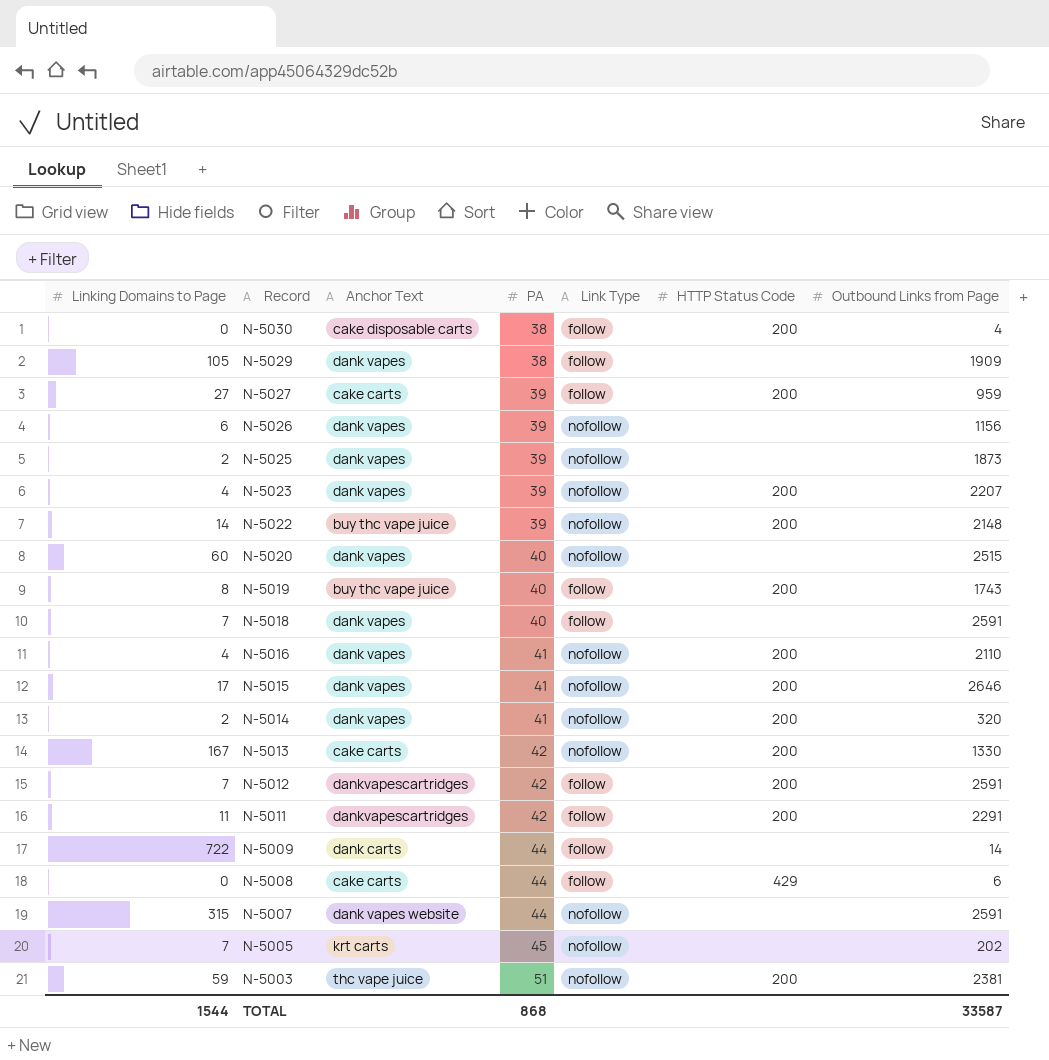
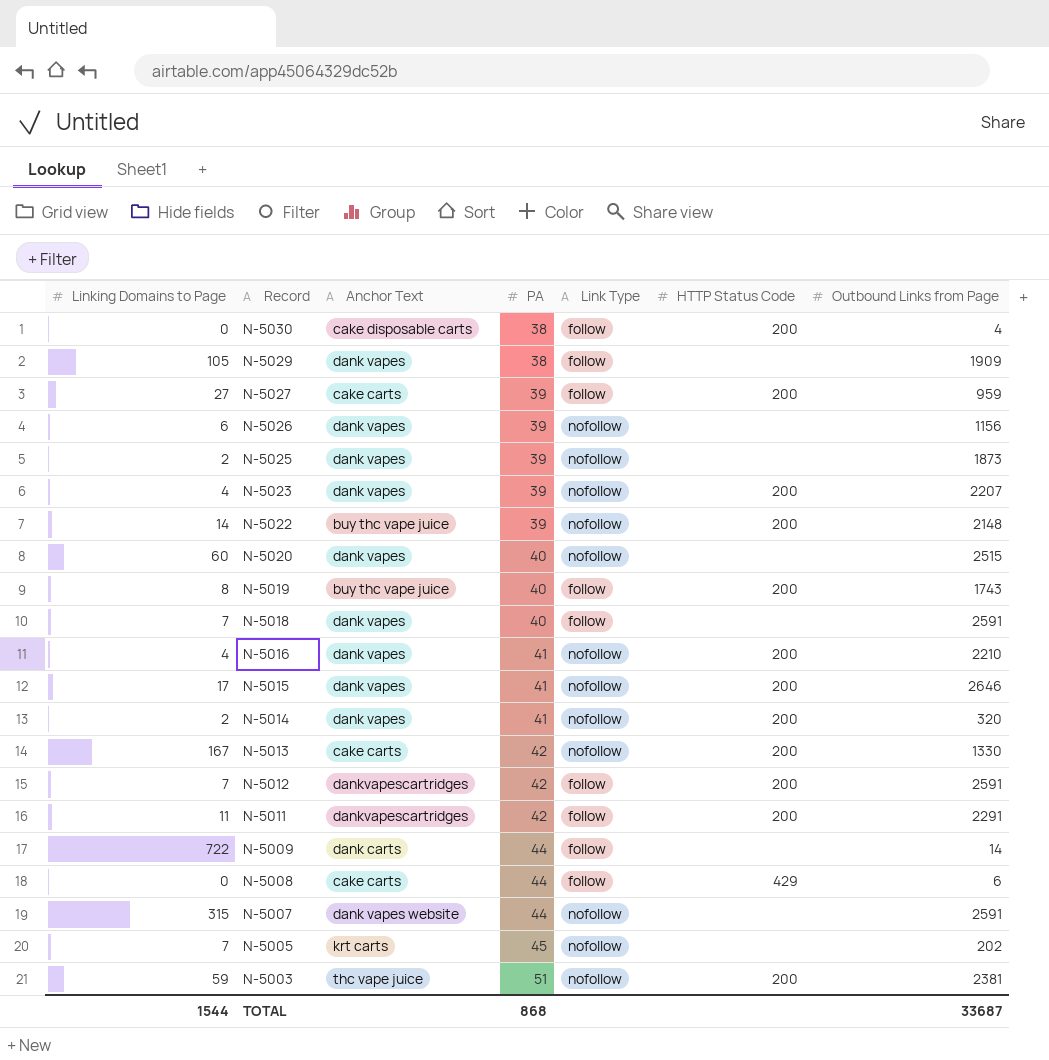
N-5016 | Outbound Links from Page: 2110 -> 2210
TOTAL | Outbound Links from Page: 33587 -> 33687

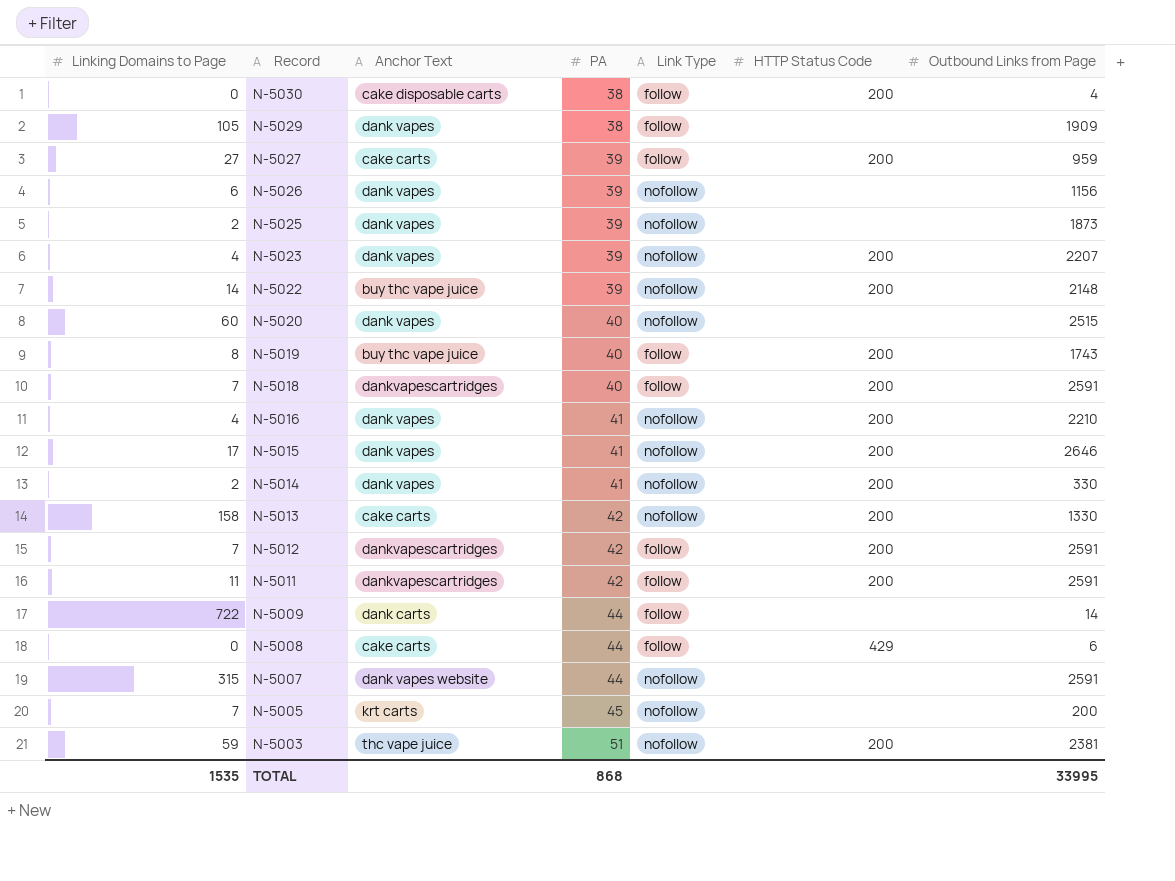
N-5018 | Anchor Text: dank vapes -> dankvapescartridges
N-5018 | HTTP Status Code: none -> 200
N-5014 | Outbound Links from Page: 320 -> 330
N-5013 | Linking Domains to Page: 167 -> 158
N-5011 | Outbound Links from Page: 2291 -> 2591
N-5005 | Outbound Links from Page: 202 -> 200
TOTAL | Linking Domains to Page: 1544 -> 1535
TOTAL | Outbound Links from Page: 33687 -> 33995

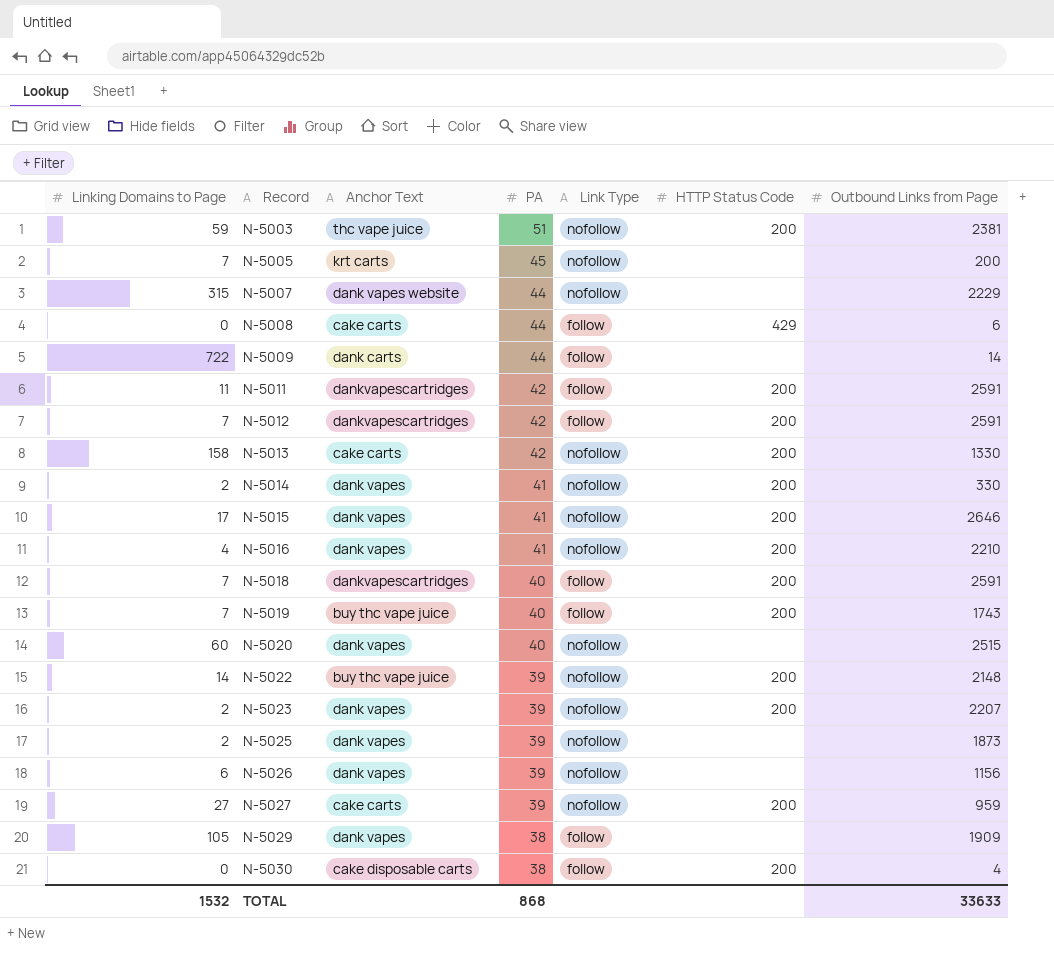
row order: Record descending -> Record ascending
N-5007 | Outbound Links from Page: 2591 -> 2229
N-5019 | Linking Domains to Page: 8 -> 7
N-5023 | Linking Domains to Page: 4 -> 2
N-5027 | Link Type: follow -> nofollow
TOTAL | Linking Domains to Page: 1535 -> 1532
TOTAL | Outbound Links from Page: 33995 -> 33633

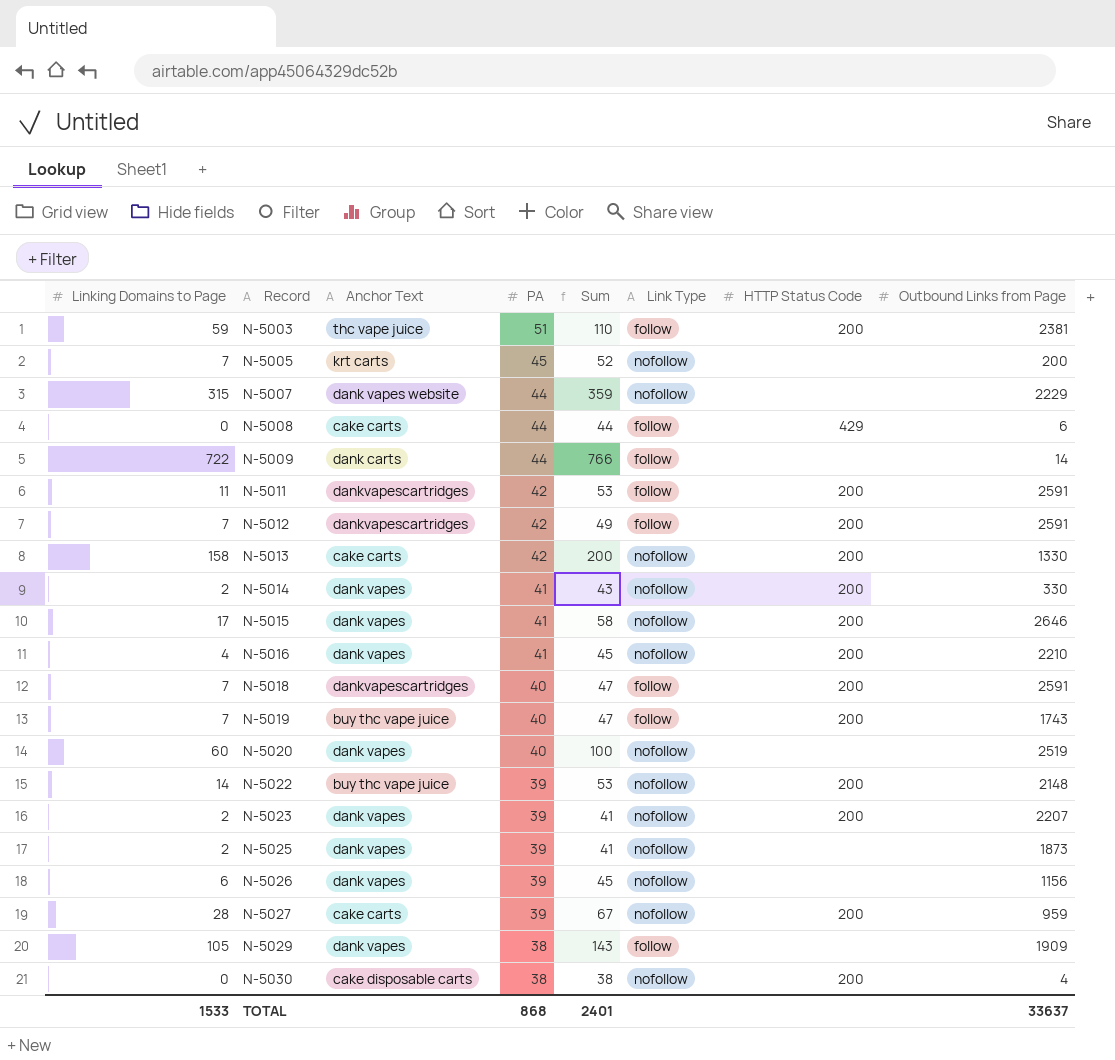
column Sum | formula: none -> [Linking Domains to Page] + [PA]
N-5003 | Link Type: nofollow -> follow
N-5020 | Outbound Links from Page: 2515 -> 2519
N-5027 | Linking Domains to Page: 27 -> 28
N-5030 | Link Type: follow -> nofollow
TOTAL | Linking Domains to Page: 1532 -> 1533
TOTAL | Outbound Links from Page: 33633 -> 33637

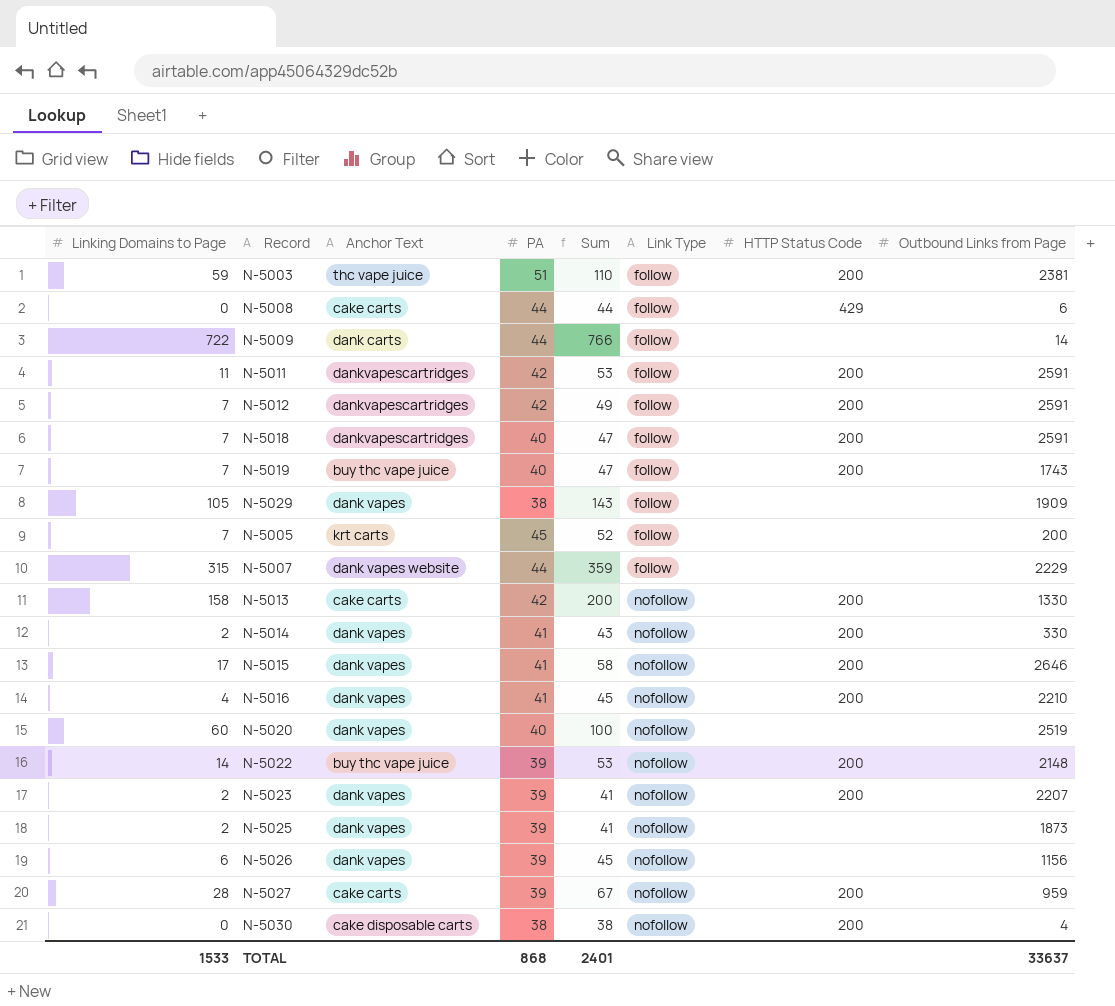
row order: Record ascending -> Link Type ascending
N-5005 | Link Type: nofollow -> follow
N-5007 | Link Type: nofollow -> follow

